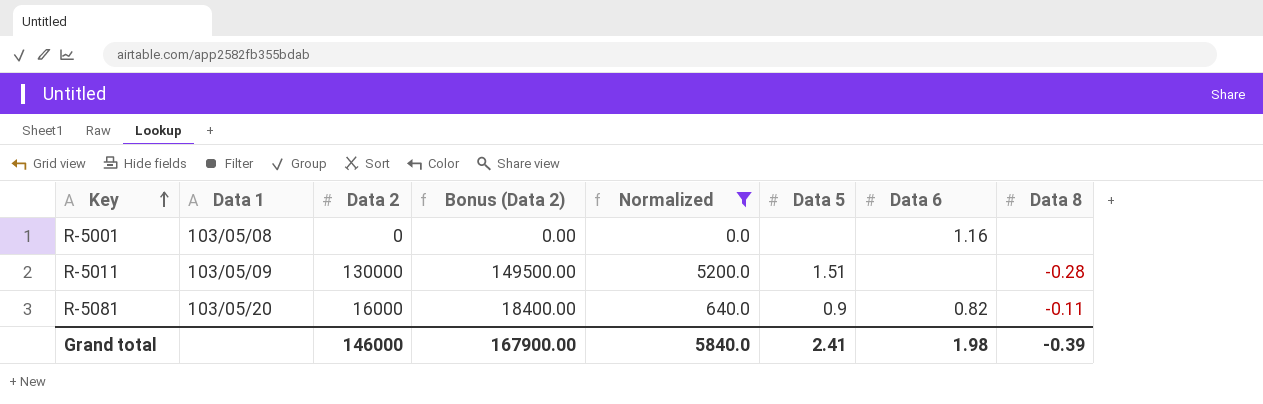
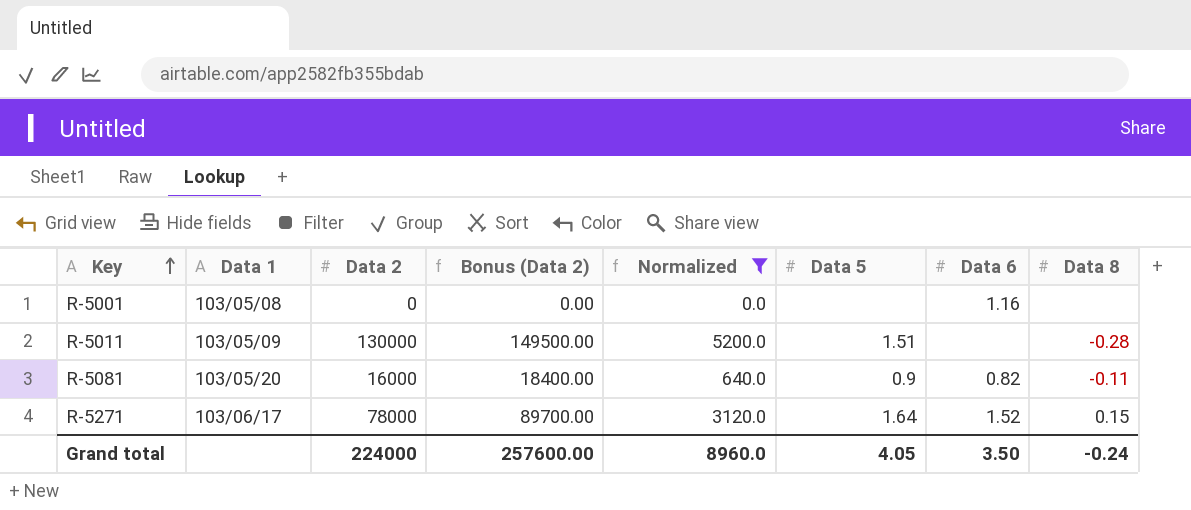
row R-5271: none -> 103/06/17 | 78000 | 89700.00 | 3120.0 | 1.64 | 1.52 | 0.15
Grand total | Data 2: 146000 -> 224000
Grand total | Bonus (Data 2): 167900.00 -> 257600.00
Grand total | Normalized: 5840.0 -> 8960.0
Grand total | Data 5: 2.41 -> 4.05
Grand total | Data 6: 1.98 -> 3.50
Grand total | Data 8: -0.39 -> -0.24

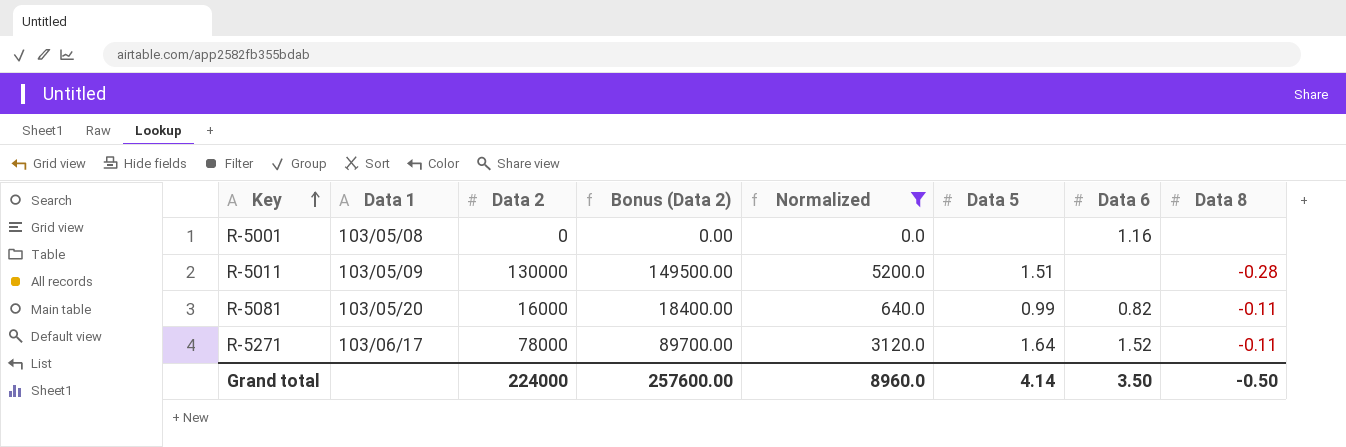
R-5081 | Data 5: 0.9 -> 0.99
R-5271 | Data 8: 0.15 -> -0.11
Grand total | Data 5: 4.05 -> 4.14
Grand total | Data 8: -0.24 -> -0.50

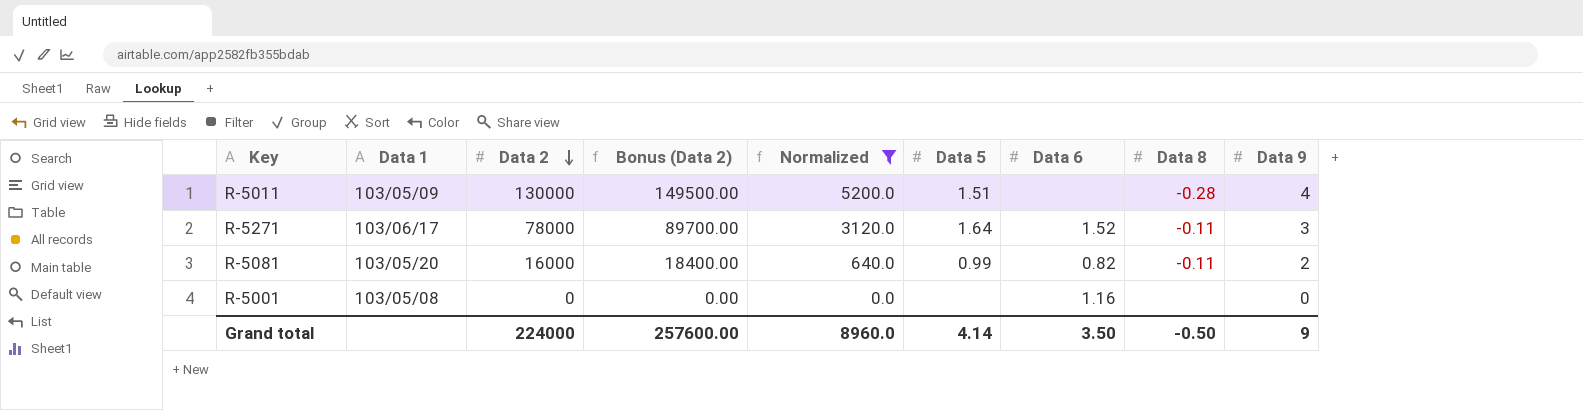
row order: Key ascending -> Data 2 descending
column Data 9 | position: none -> 9

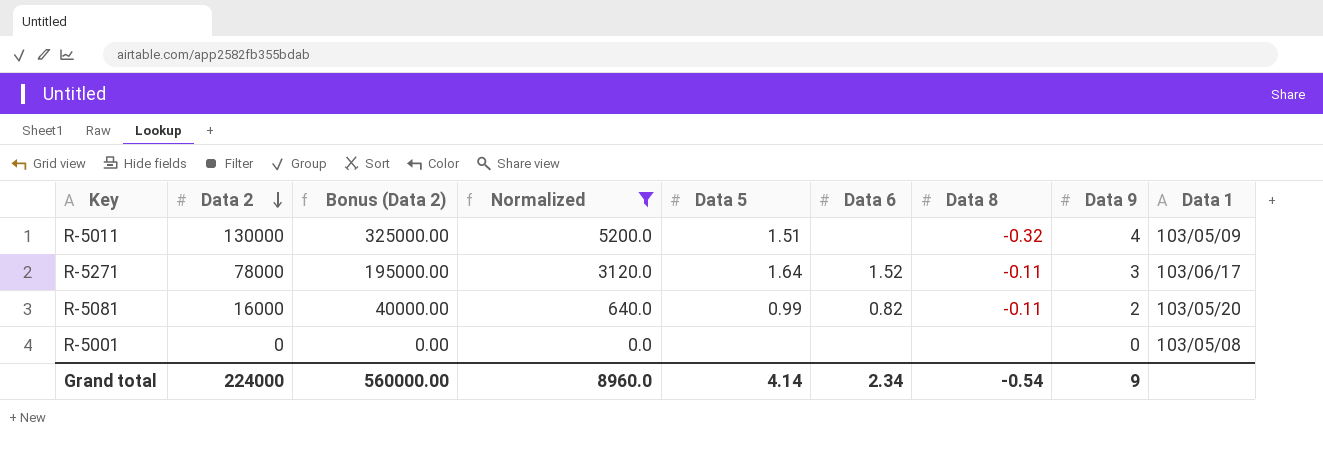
column Bonus (Data 2) | formula: [Data 2] * 1.15 -> [Data 2] * 2.5
column Data 1 | position: 2 -> 9
R-5011 | Data 8: -0.28 -> -0.32
R-5001 | Data 6: 1.16 -> none
Grand total | Bonus (Data 2): 257600.00 -> 560000.00
Grand total | Data 6: 3.50 -> 2.34
Grand total | Data 8: -0.50 -> -0.54

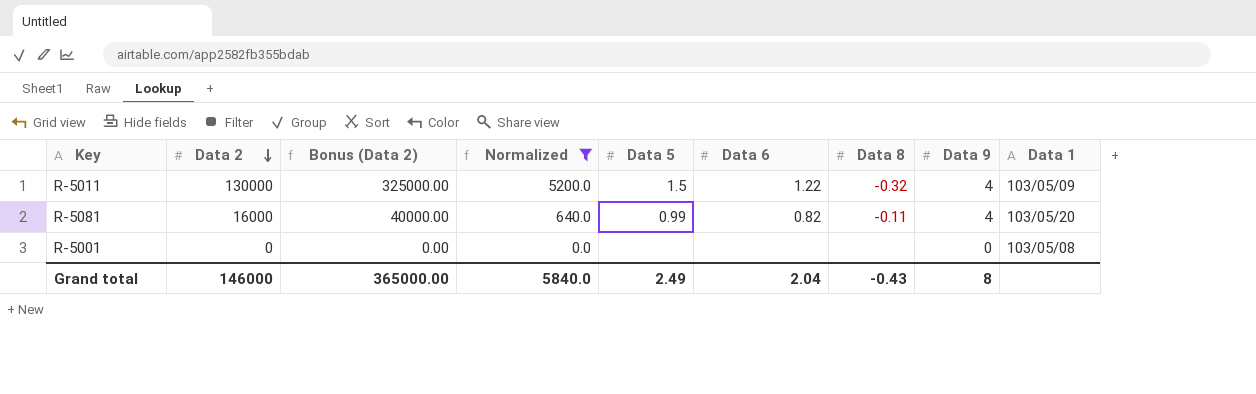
row R-5271: 78000 | 195000.00 | 3120.0 | 1.64 | 1.52 | -0.11 | 3 | 103/06/17 -> none
R-5011 | Data 5: 1.51 -> 1.5
R-5011 | Data 6: none -> 1.22
R-5081 | Data 9: 2 -> 4
Grand total | Data 2: 224000 -> 146000
Grand total | Bonus (Data 2): 560000.00 -> 365000.00
Grand total | Normalized: 8960.0 -> 5840.0
Grand total | Data 5: 4.14 -> 2.49
Grand total | Data 6: 2.34 -> 2.04
Grand total | Data 8: -0.54 -> -0.43
Grand total | Data 9: 9 -> 8

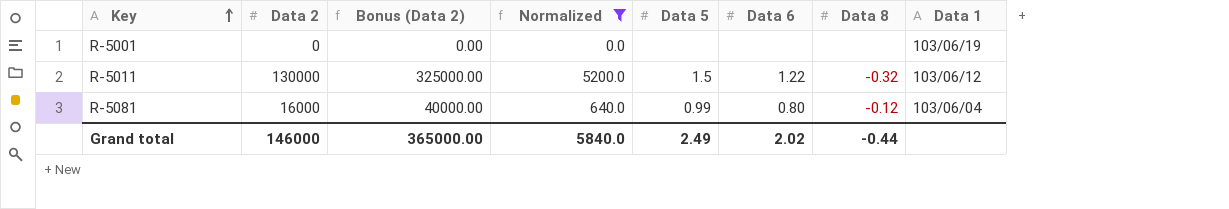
row order: Data 2 descending -> Key ascending
column Data 9 | position: 8 -> none
R-5001 | Data 1: 103/05/08 -> 103/06/19
R-5011 | Data 1: 103/05/09 -> 103/06/12
R-5081 | Data 6: 0.82 -> 0.80
R-5081 | Data 8: -0.11 -> -0.12
R-5081 | Data 1: 103/05/20 -> 103/06/04
Grand total | Data 6: 2.04 -> 2.02
Grand total | Data 8: -0.43 -> -0.44

